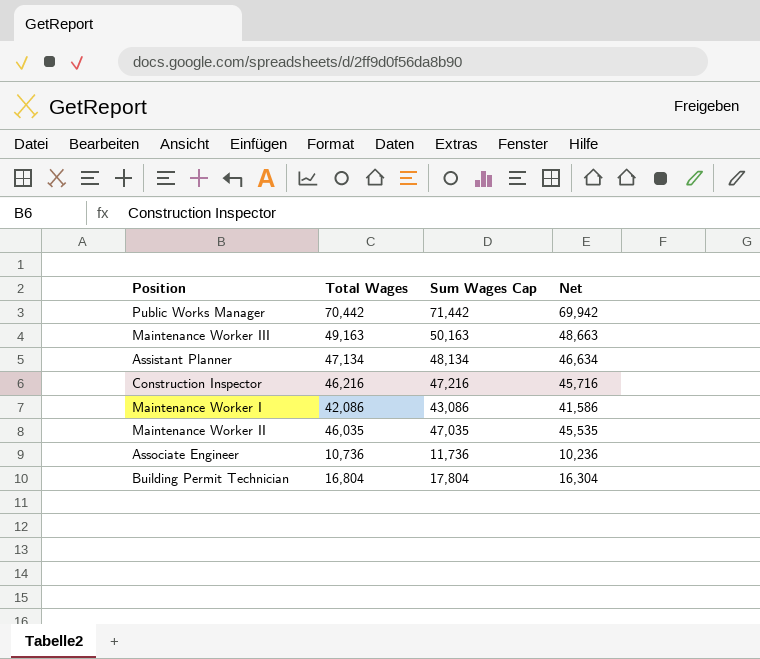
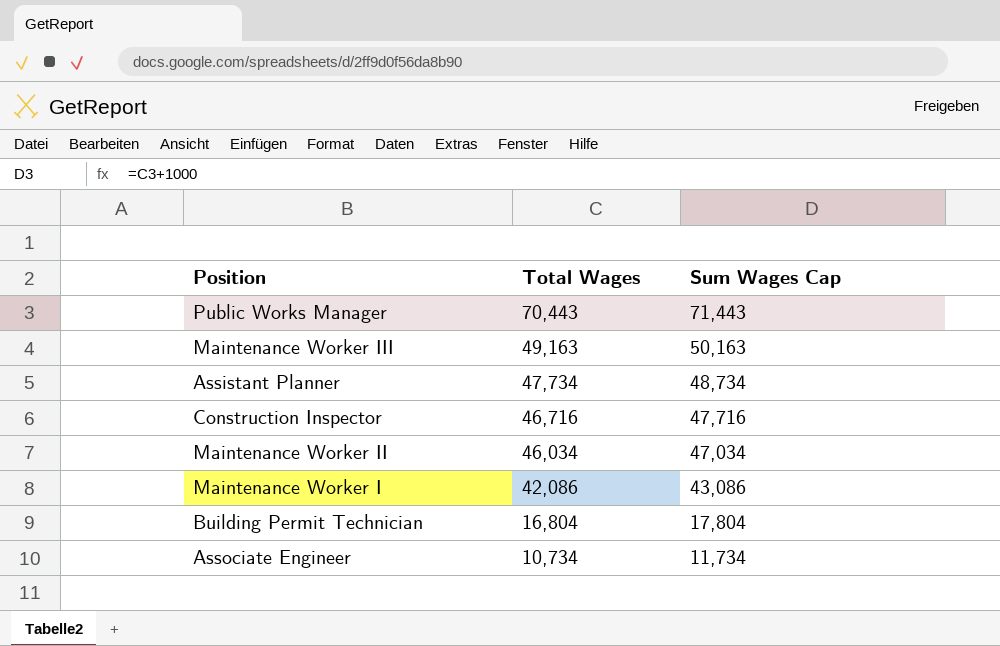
row order: none -> Total Wages descending
column Net | formula: [Total Wages] - 500 -> none
Public Works Manager | Total Wages: 70,442 -> 70,443
Public Works Manager | Sum Wages Cap: 71,442 -> 71,443
Assistant Planner | Total Wages: 47,134 -> 47,734
Assistant Planner | Sum Wages Cap: 48,134 -> 48,734
Construction Inspector | Total Wages: 46,216 -> 46,716
Construction Inspector | Sum Wages Cap: 47,216 -> 47,716
Maintenance Worker II | Total Wages: 46,035 -> 46,034
Maintenance Worker II | Sum Wages Cap: 47,035 -> 47,034
Associate Engineer | Total Wages: 10,736 -> 10,734
Associate Engineer | Sum Wages Cap: 11,736 -> 11,734

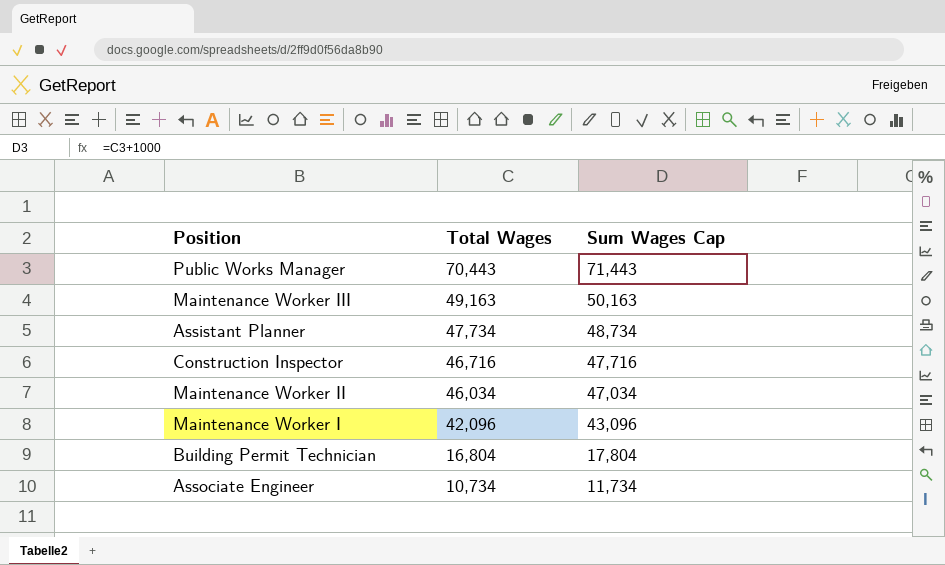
Maintenance Worker I | Total Wages: 42,086 -> 42,096
Maintenance Worker I | Sum Wages Cap: 43,086 -> 43,096

